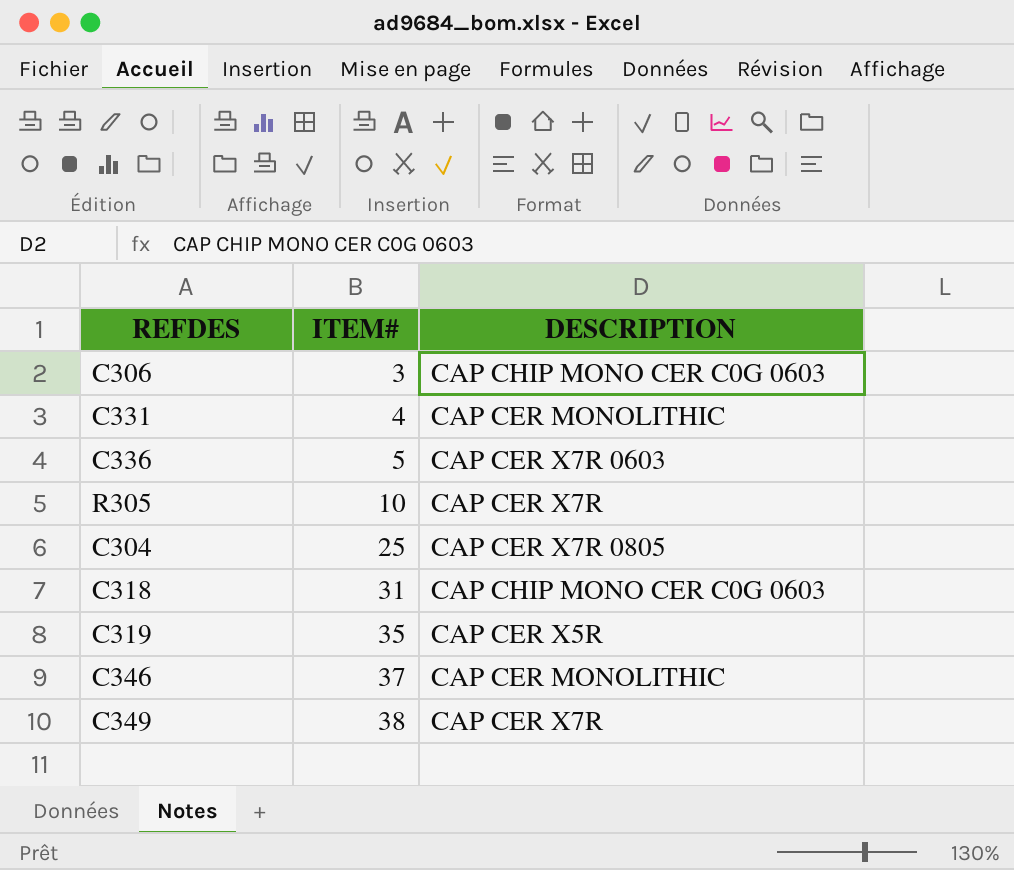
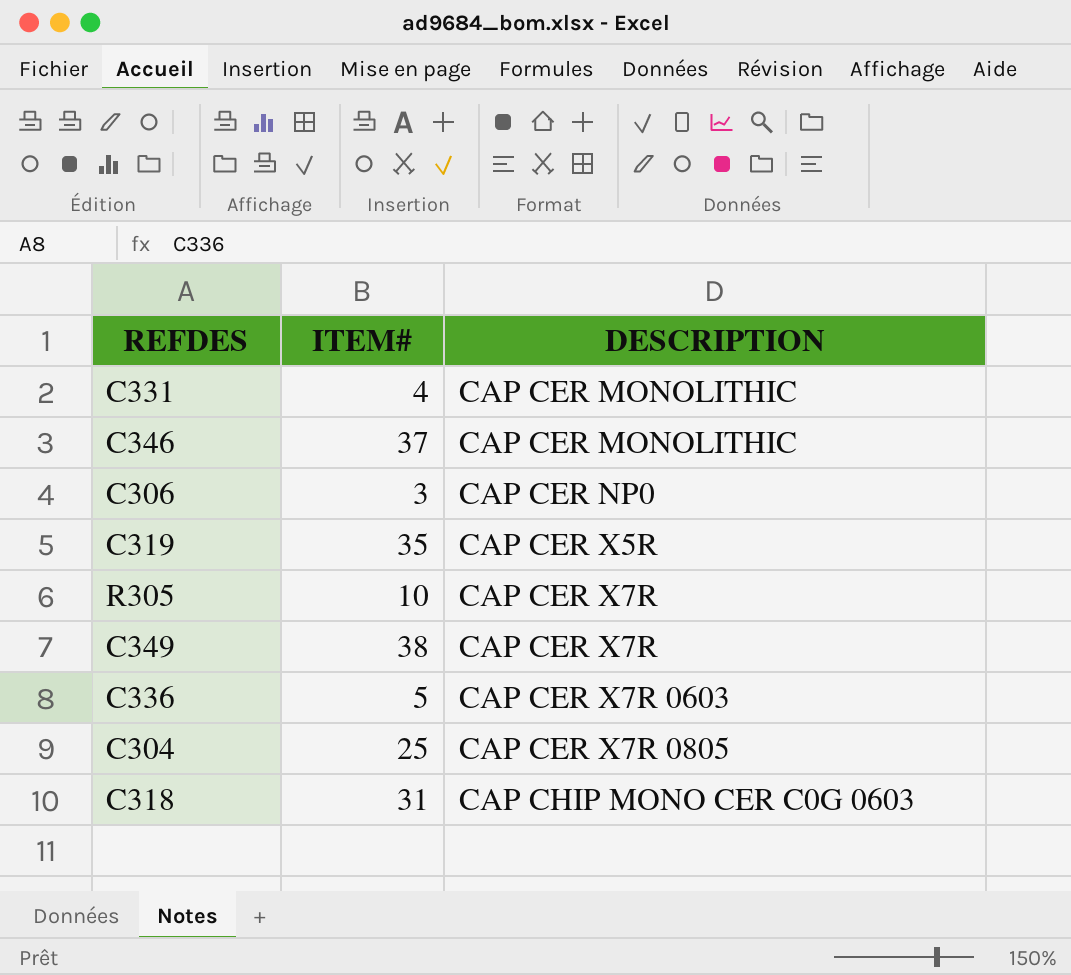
row order: ITEM# ascending -> DESCRIPTION ascending
C306 | DESCRIPTION: CAP CHIP MONO CER C0G 0603 -> CAP CER NP0

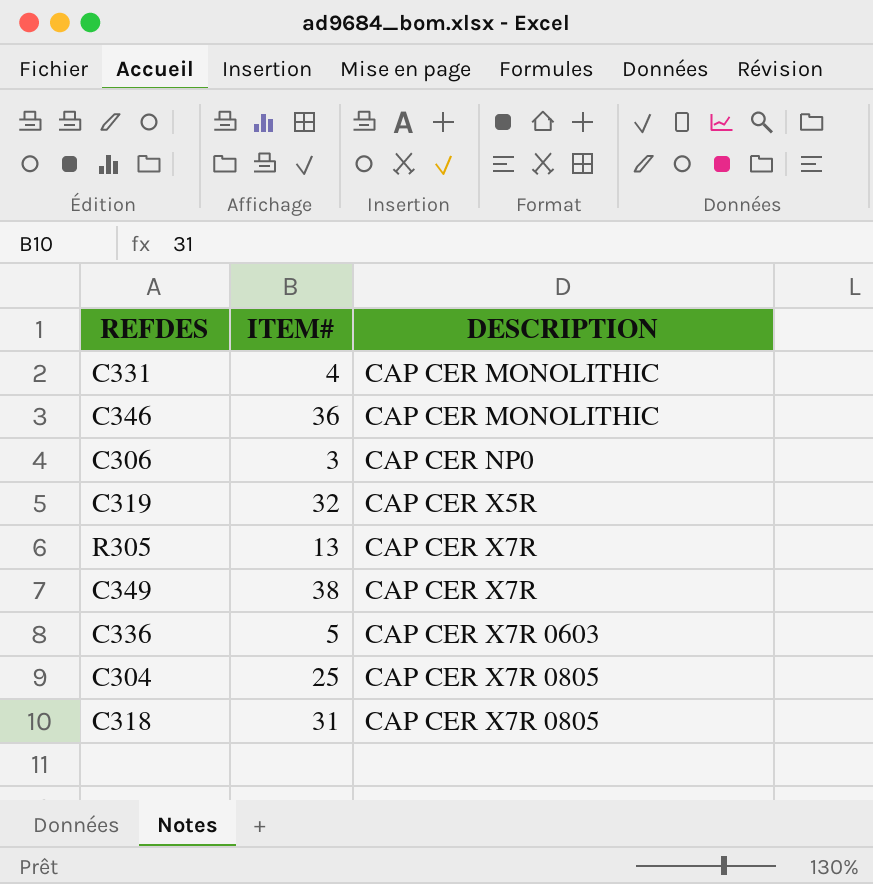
C346 | ITEM#: 37 -> 36
C319 | ITEM#: 35 -> 32
R305 | ITEM#: 10 -> 13
C318 | DESCRIPTION: CAP CHIP MONO CER C0G 0603 -> CAP CER X7R 0805

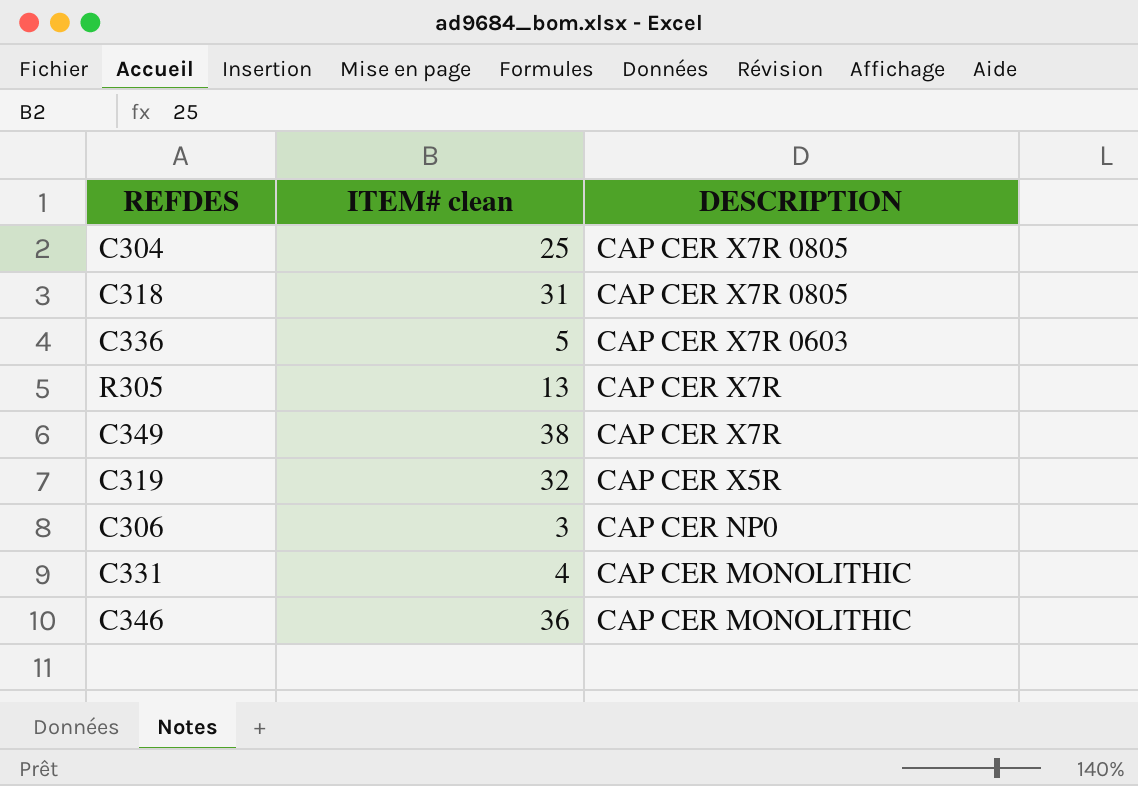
row order: DESCRIPTION ascending -> DESCRIPTION descending
column name: ITEM# -> ITEM# clean

